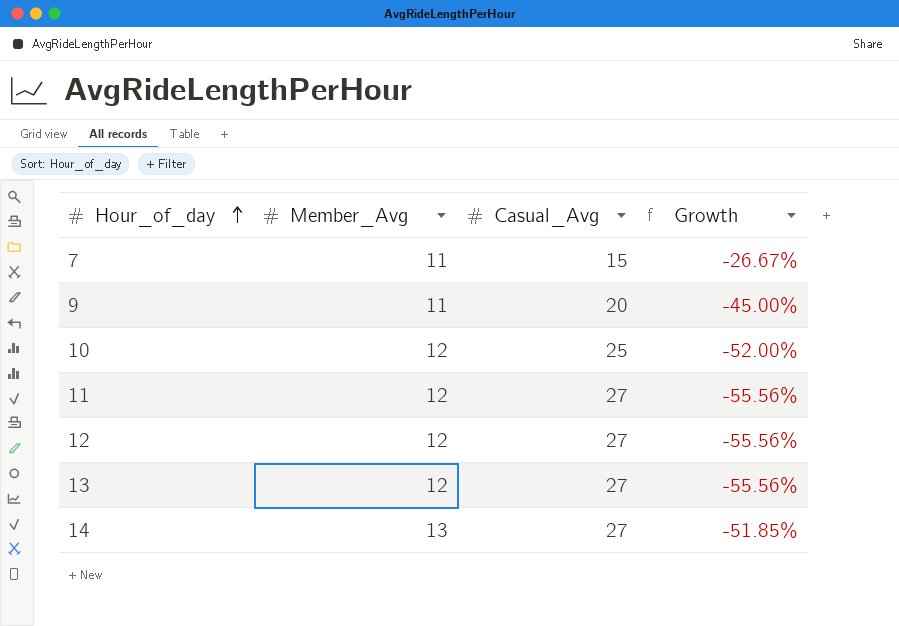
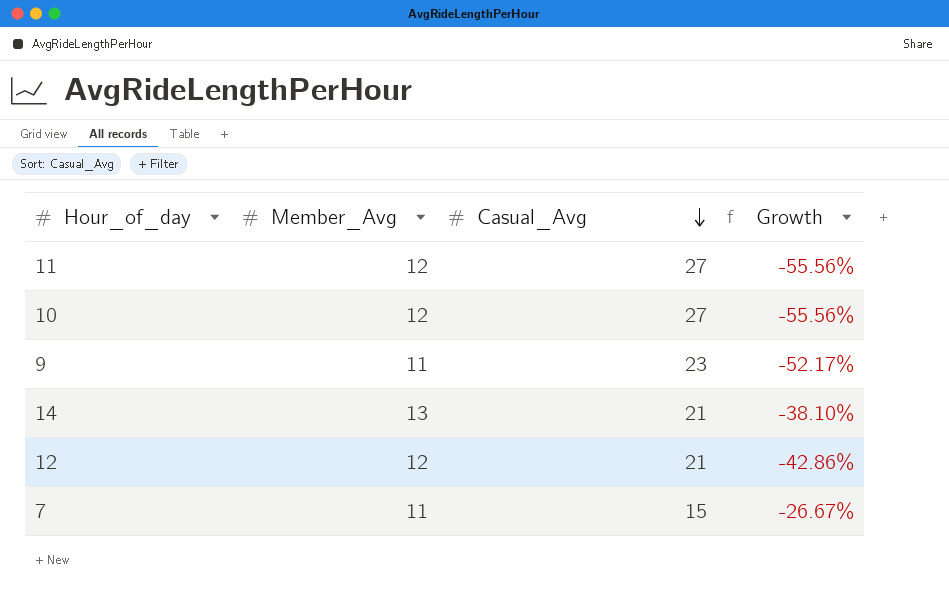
row order: Hour_of_day ascending -> Casual_Avg descending
row 13: 12 | 27 | -55.56% -> none
10 | Casual_Avg: 25 -> 27
10 | Growth: -52.00% -> -55.56%
9 | Casual_Avg: 20 -> 23
9 | Growth: -45.00% -> -52.17%
14 | Casual_Avg: 27 -> 21
14 | Growth: -51.85% -> -38.10%
12 | Casual_Avg: 27 -> 21
12 | Growth: -55.56% -> -42.86%

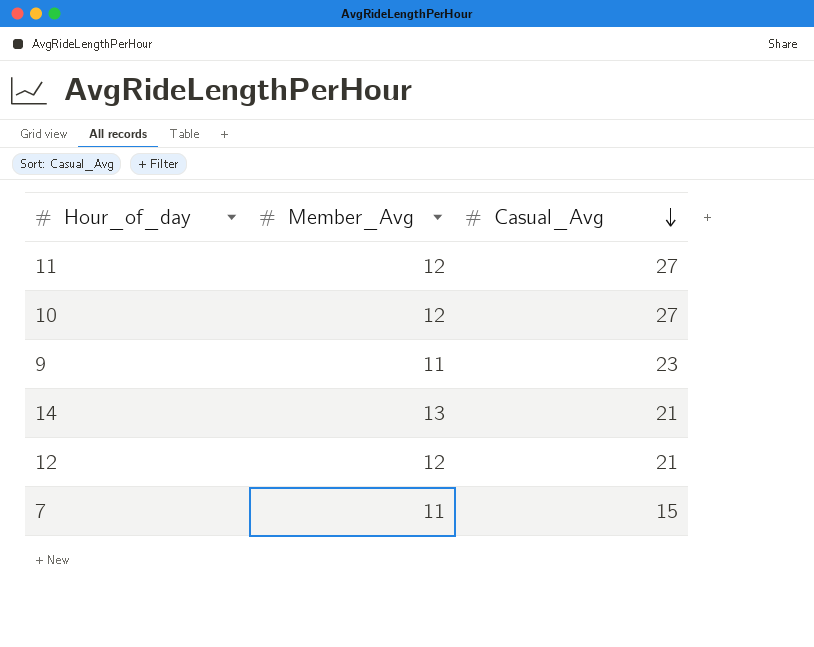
column Growth | formula: ([Member_Avg] - [Casual_Avg]) / [Casual_Avg] -> none

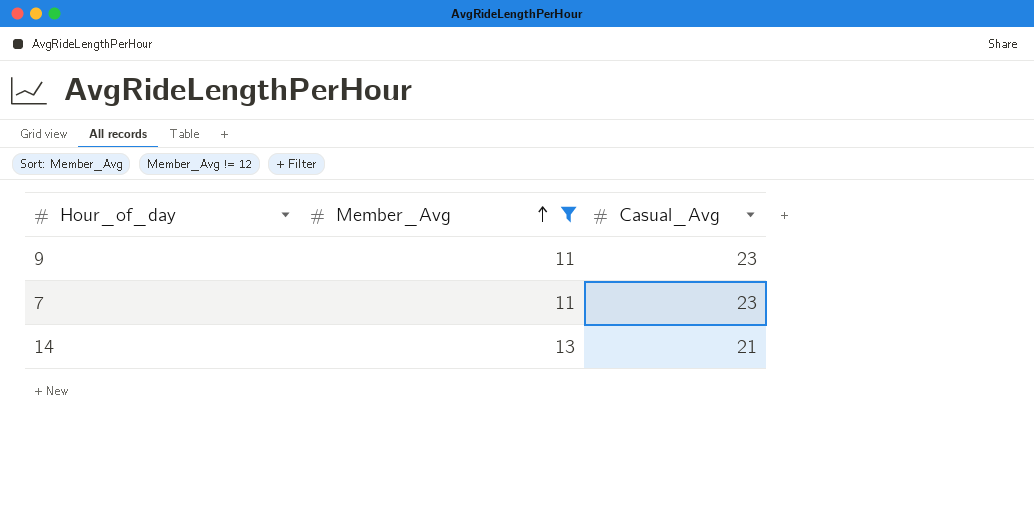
filter: none -> Member_Avg != 12
row order: Casual_Avg descending -> Member_Avg ascending
7 | Casual_Avg: 15 -> 23

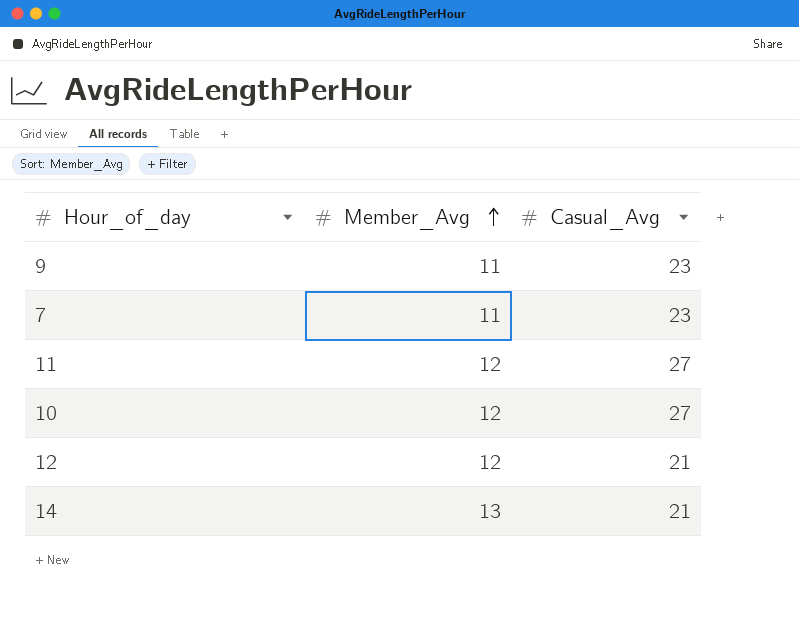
filter: Member_Avg != 12 -> none

